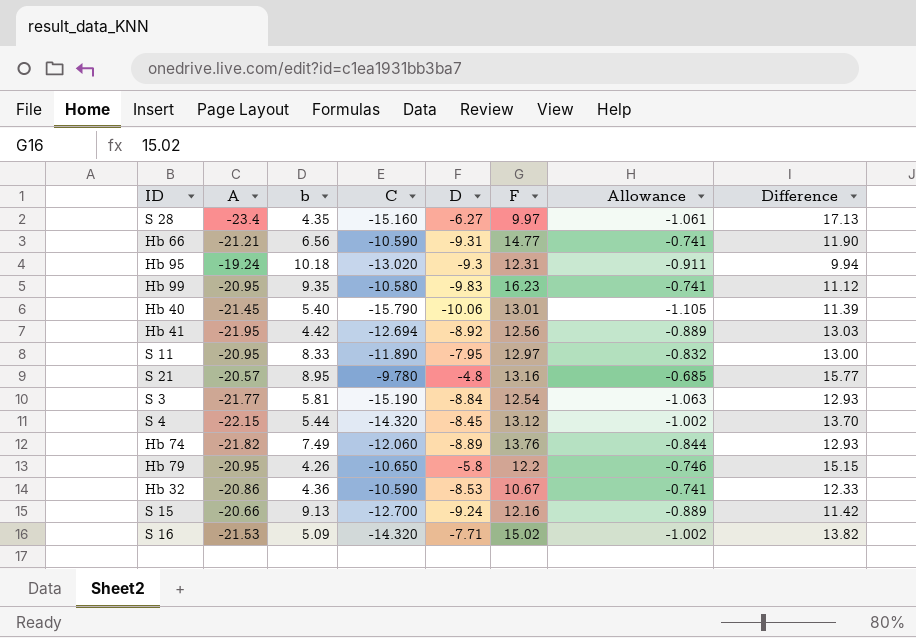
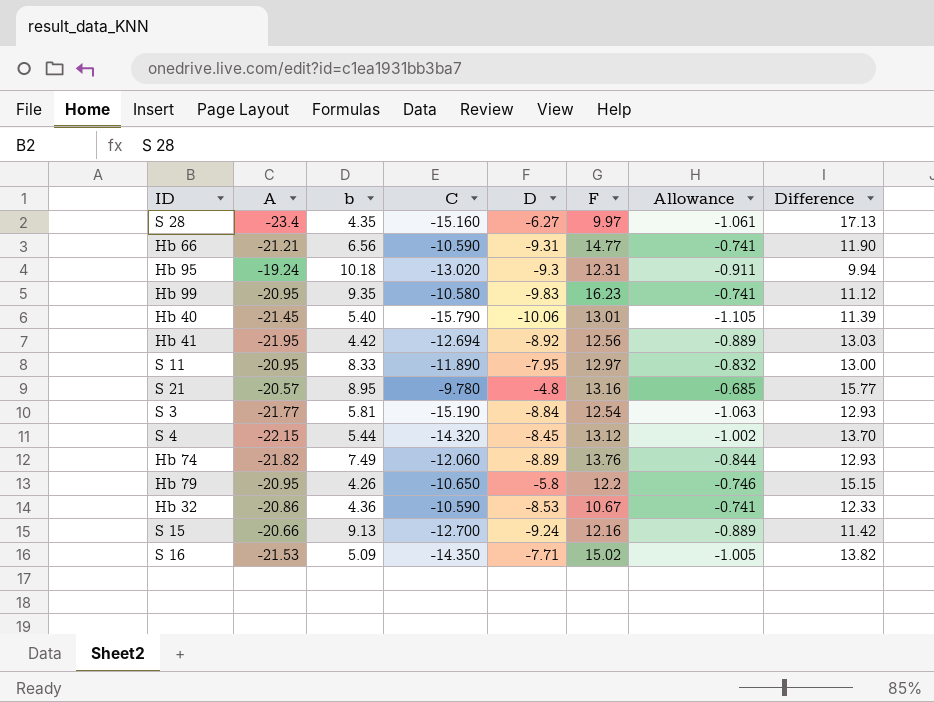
S 16 | C: -14.320 -> -14.350
S 16 | Allowance: -1.002 -> -1.005

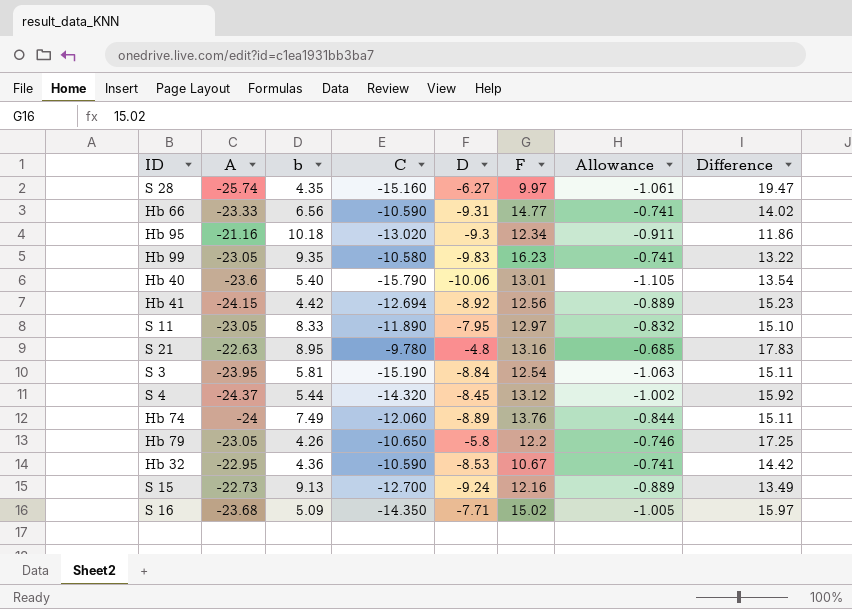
S 28 | A: -23.4 -> -25.74
S 28 | Difference: 17.13 -> 19.47
Hb 66 | A: -21.21 -> -23.33
Hb 66 | Difference: 11.90 -> 14.02
Hb 95 | A: -19.24 -> -21.16
Hb 95 | F: 12.31 -> 12.34
Hb 95 | Difference: 9.94 -> 11.86
Hb 99 | A: -20.95 -> -23.05
Hb 99 | Difference: 11.12 -> 13.22
Hb 40 | A: -21.45 -> -23.6
Hb 40 | Difference: 11.39 -> 13.54
Hb 41 | A: -21.95 -> -24.15
Hb 41 | Difference: 13.03 -> 15.23
S 11 | A: -20.95 -> -23.05
S 11 | Difference: 13.00 -> 15.10
S 21 | A: -20.57 -> -22.63
S 21 | Difference: 15.77 -> 17.83
S 3 | A: -21.77 -> -23.95
S 3 | Difference: 12.93 -> 15.11
S 4 | A: -22.15 -> -24.37
S 4 | Difference: 13.70 -> 15.92
Hb 74 | A: -21.82 -> -24
Hb 74 | Difference: 12.93 -> 15.11
Hb 79 | A: -20.95 -> -23.05
Hb 79 | Difference: 15.15 -> 17.25
Hb 32 | A: -20.86 -> -22.95
Hb 32 | Difference: 12.33 -> 14.42
S 15 | A: -20.66 -> -22.73
S 15 | Difference: 11.42 -> 13.49
S 16 | A: -21.53 -> -23.68
S 16 | Difference: 13.82 -> 15.97

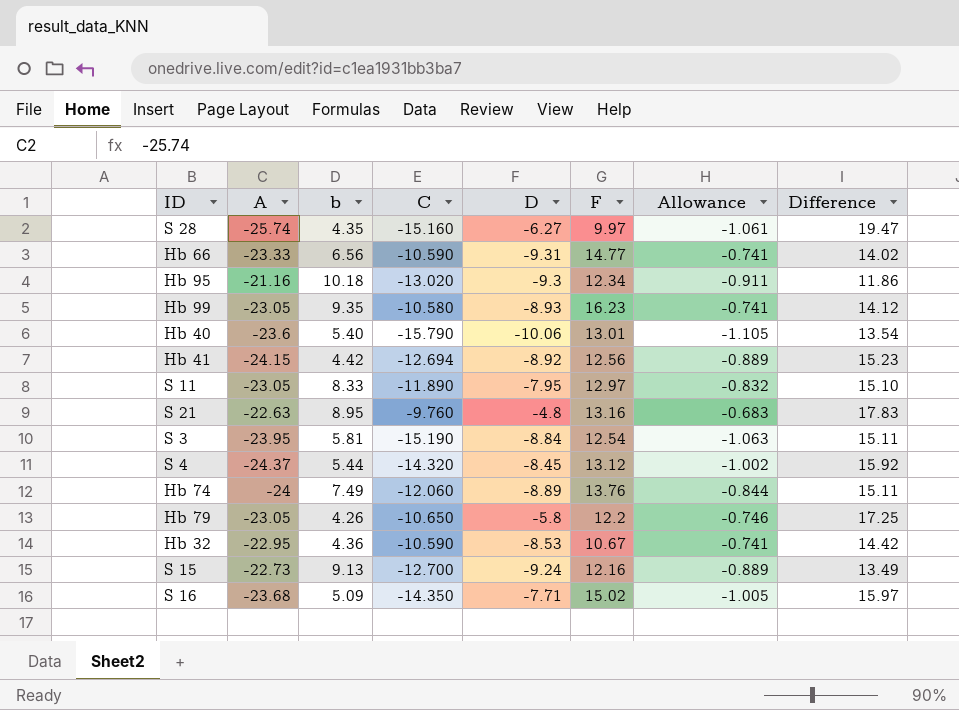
Hb 99 | D: -9.83 -> -8.93
Hb 99 | Difference: 13.22 -> 14.12
S 21 | C: -9.780 -> -9.760
S 21 | Allowance: -0.685 -> -0.683

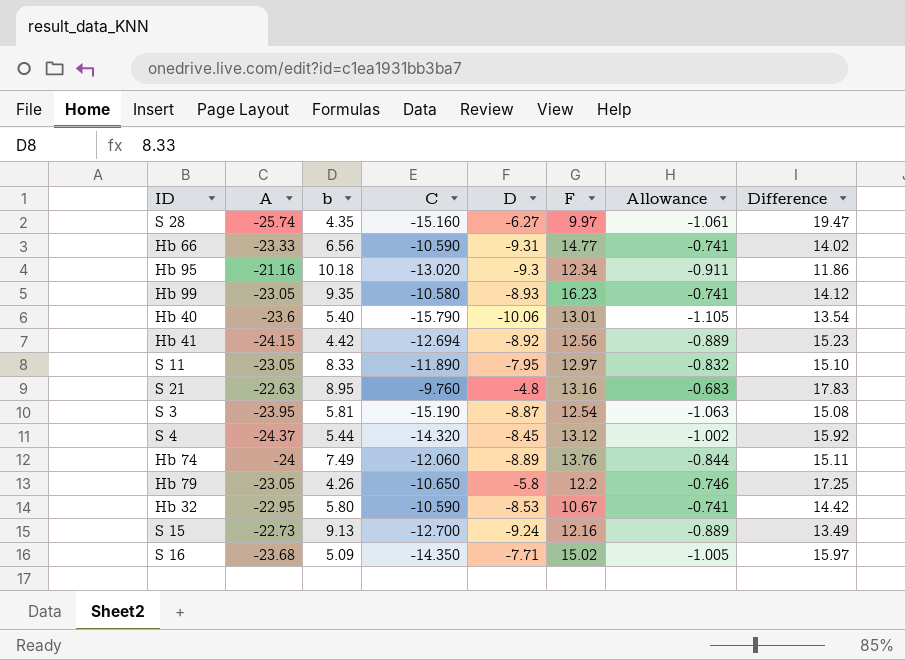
S 3 | D: -8.84 -> -8.87
S 3 | Difference: 15.11 -> 15.08
Hb 32 | b: 4.36 -> 5.80

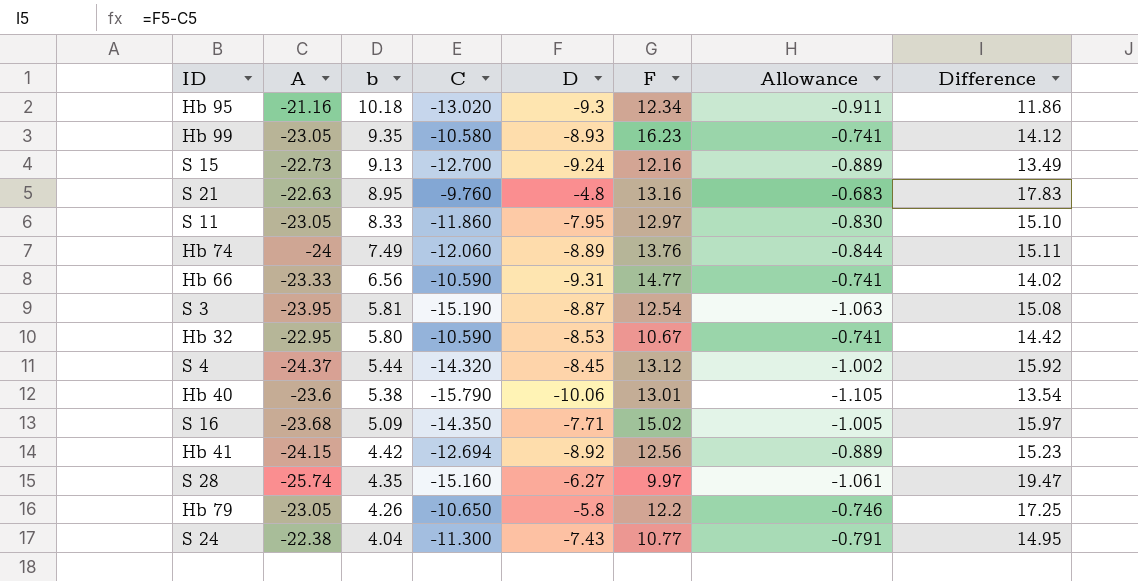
row order: none -> b descending
S 11 | C: -11.890 -> -11.860
S 11 | Allowance: -0.832 -> -0.830
Hb 40 | b: 5.40 -> 5.38
row S 24: none -> -22.38 | 4.04 | -11.300 | -7.43 | 10.77 | -0.791 | 14.95

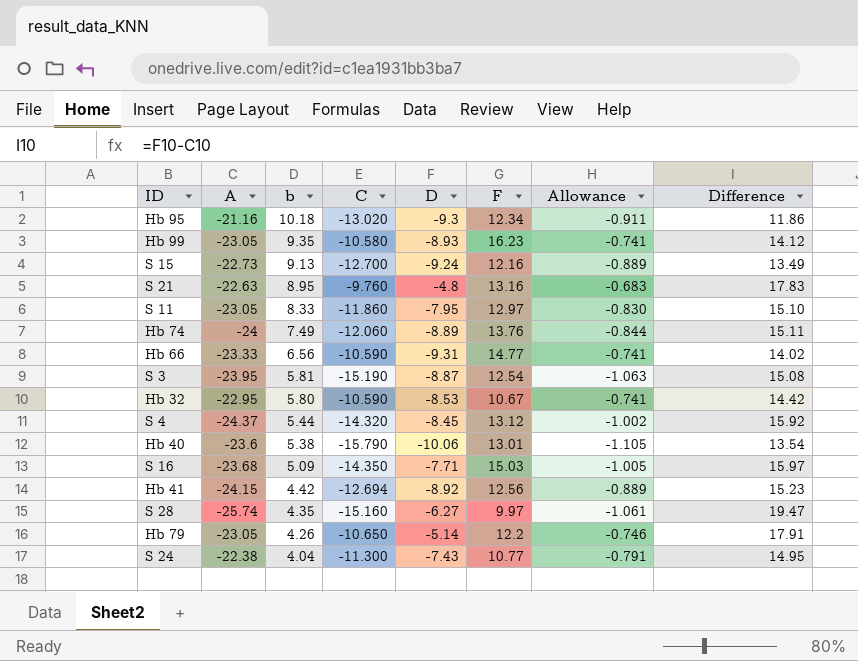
S 16 | F: 15.02 -> 15.03
Hb 79 | D: -5.8 -> -5.14
Hb 79 | Difference: 17.25 -> 17.91

